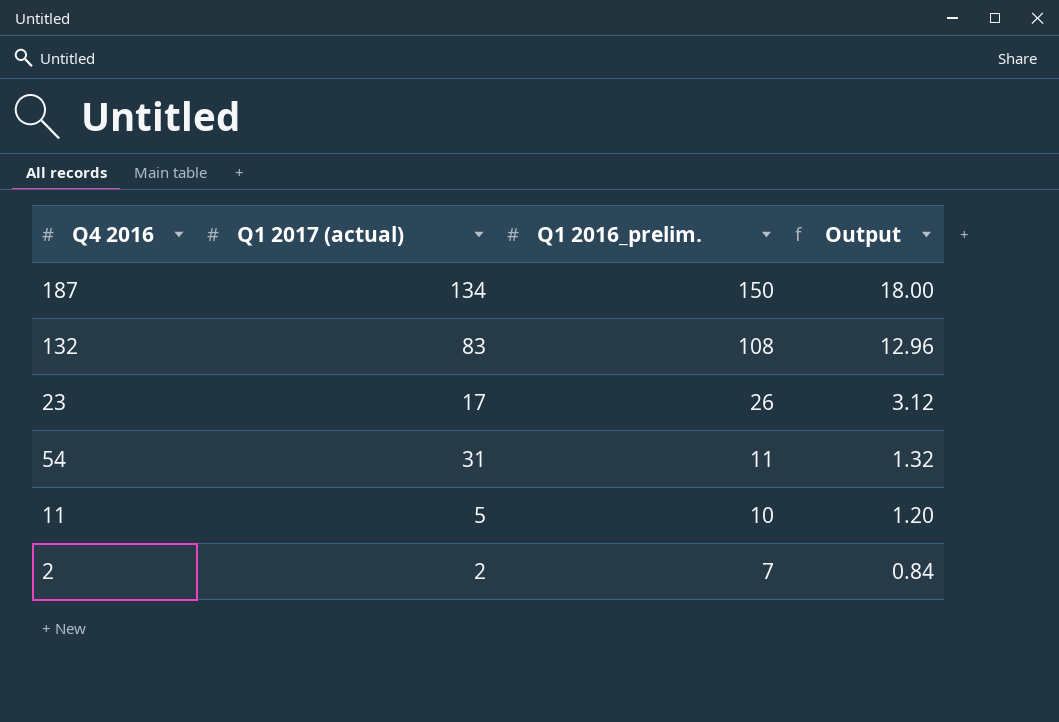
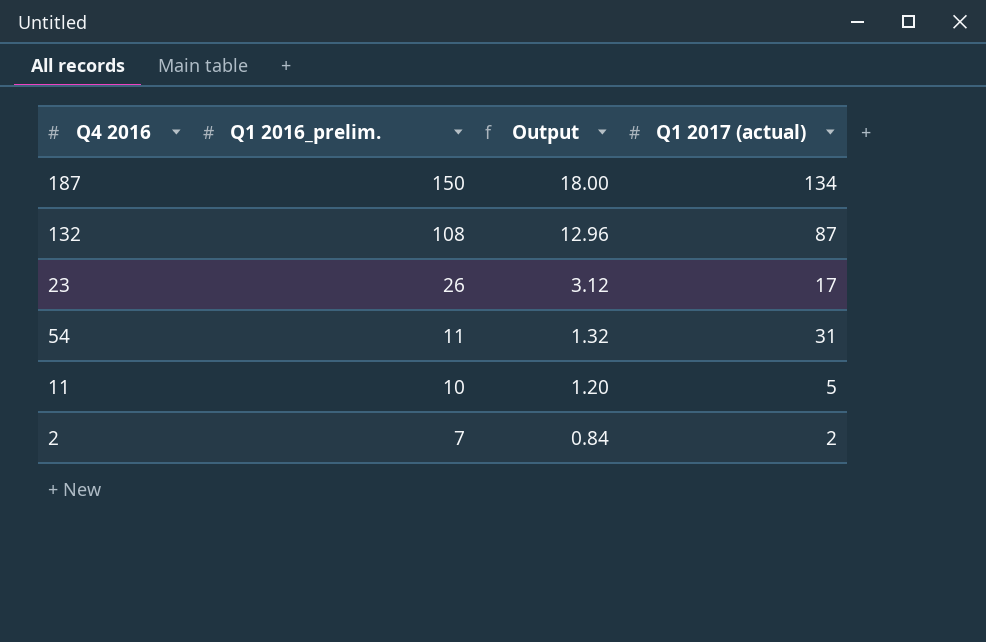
column Q1 2017 (actual) | position: 2 -> 4
132 | Q1 2017 (actual): 83 -> 87

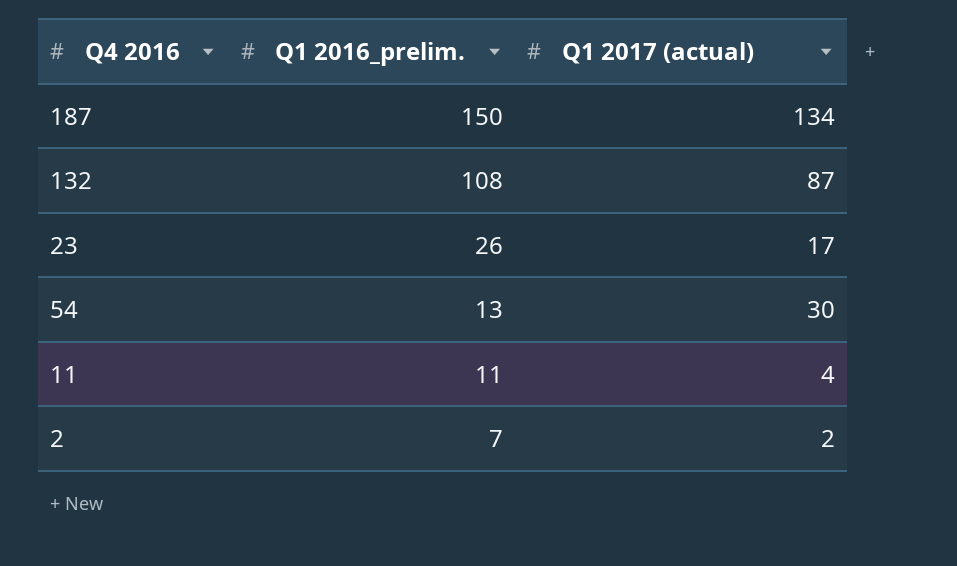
column Output | formula: [Q1 2016_prelim.] * 0.12 -> none
54 | Q1 2016_prelim.: 11 -> 13
54 | Q1 2017 (actual): 31 -> 30
11 | Q1 2016_prelim.: 10 -> 11
11 | Q1 2017 (actual): 5 -> 4

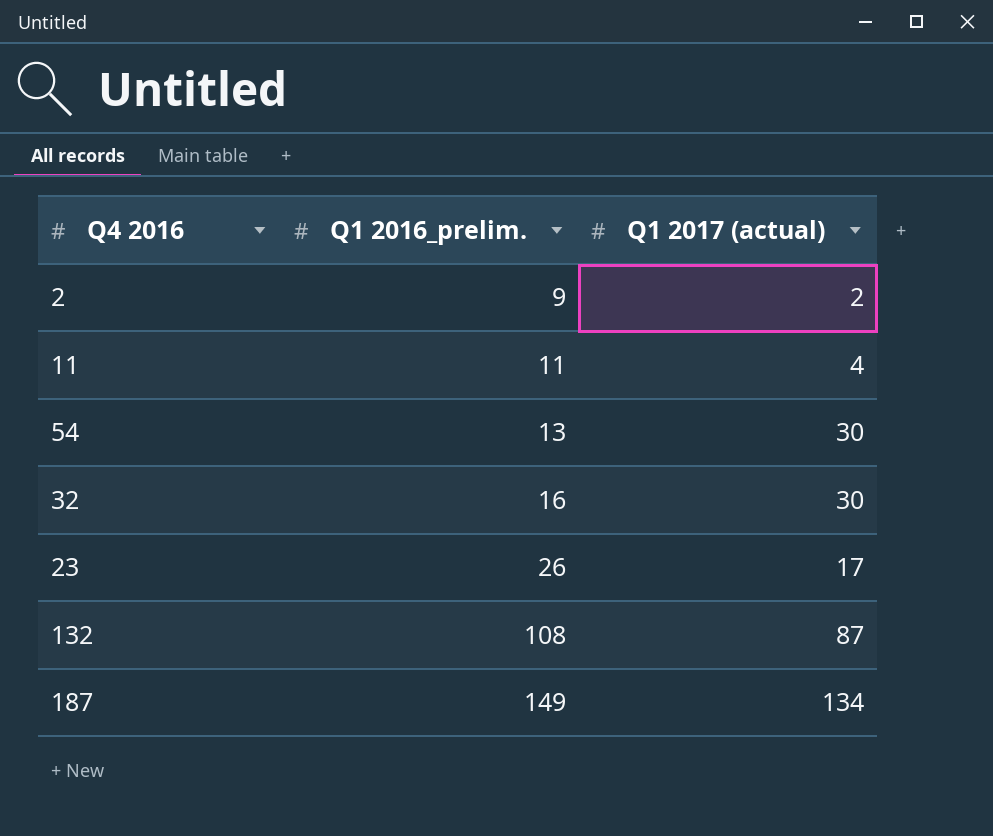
row order: Q1 2016_prelim. descending -> Q1 2016_prelim. ascending
2 | Q1 2016_prelim.: 7 -> 9
row 32: none -> 16 | 30
187 | Q1 2016_prelim.: 150 -> 149

